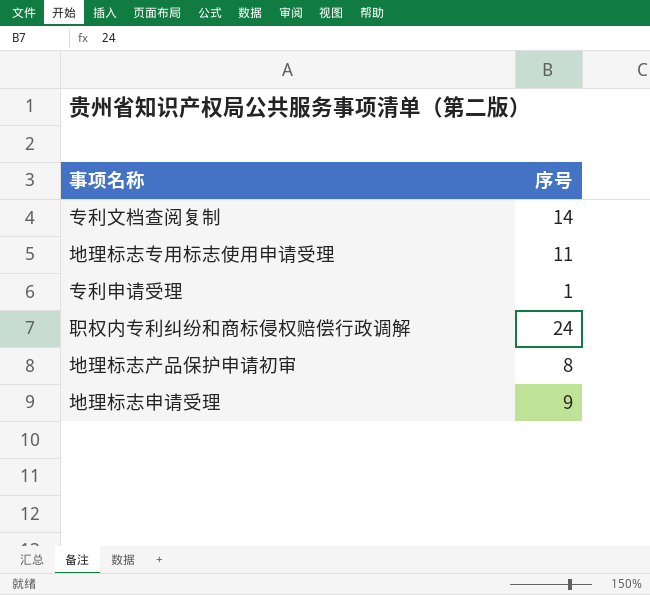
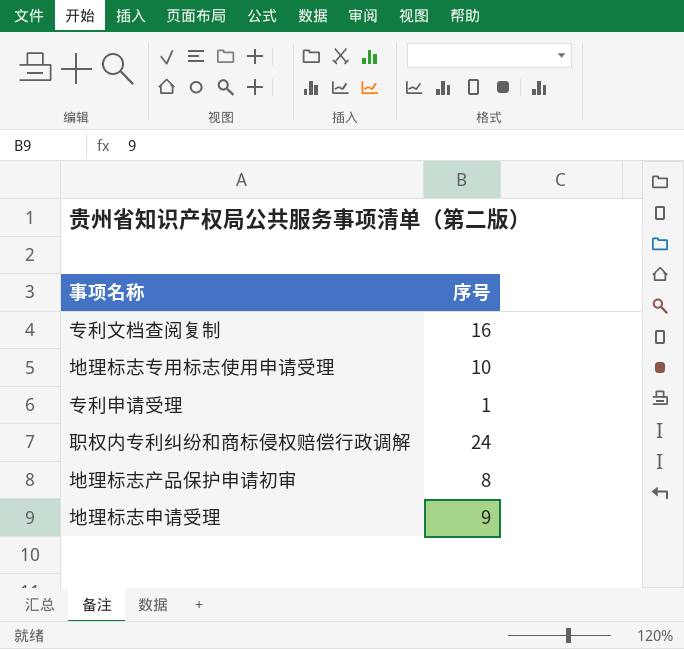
专利文档查阅复制 | 序号: 14 -> 16
地理标志专用标志使用申请受理 | 序号: 11 -> 10

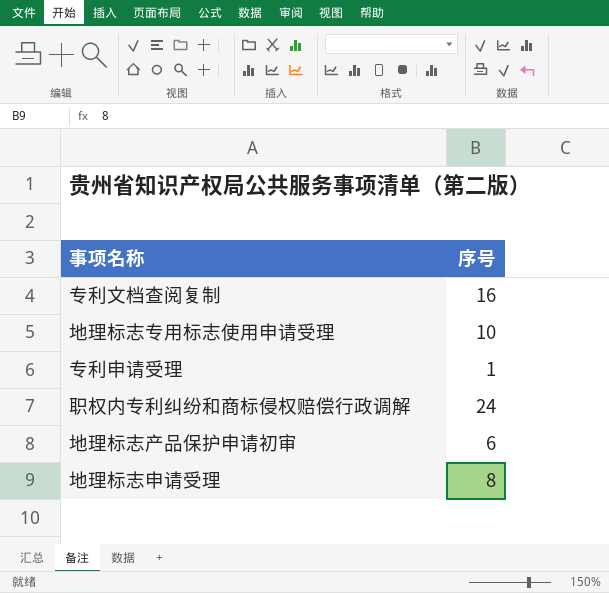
地理标志产品保护申请初审 | 序号: 8 -> 6
地理标志申请受理 | 序号: 9 -> 8

